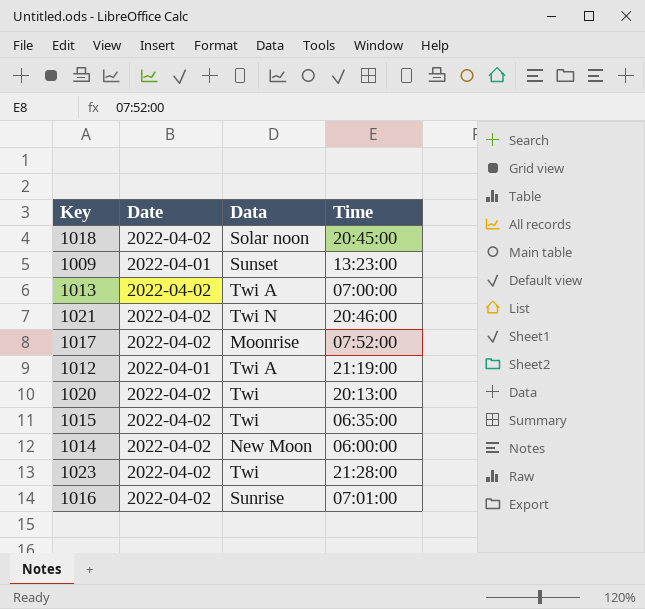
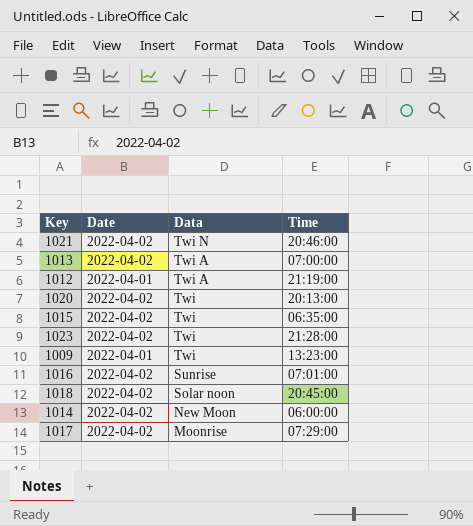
row order: none -> Data descending
1009 | Data: Sunset -> Twi
1017 | Time: 07:52:00 -> 07:29:00

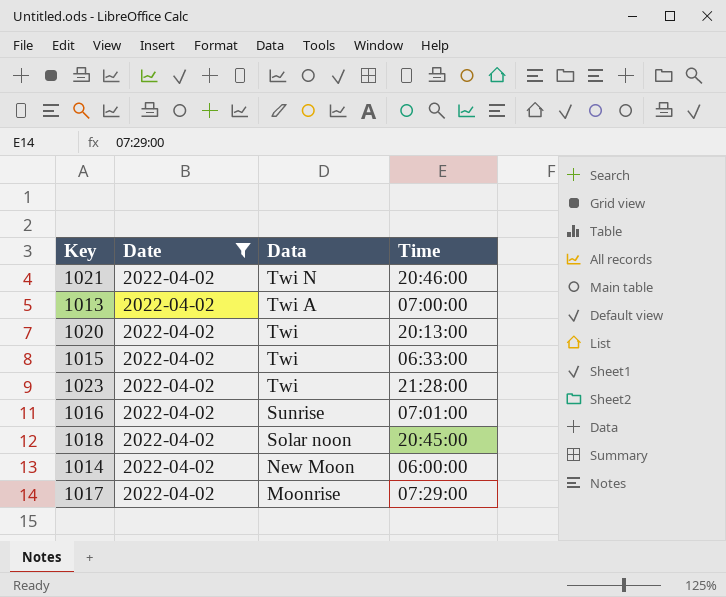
filter: none -> Date = 2022-04-02
1015 | Time: 06:35:00 -> 06:33:00

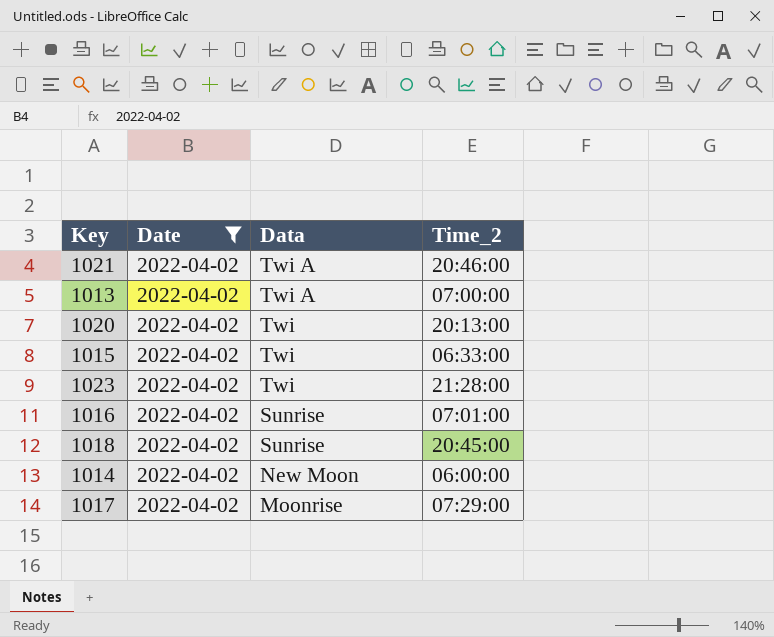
column name: Time -> Time_2
1021 | Data: Twi N -> Twi A
1018 | Data: Solar noon -> Sunrise

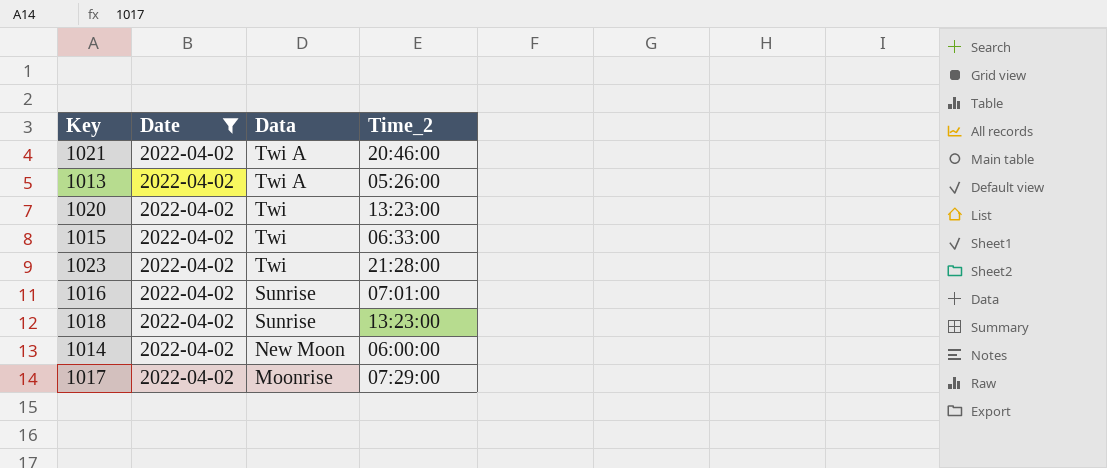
1013 | Time_2: 07:00:00 -> 05:26:00
1020 | Time_2: 20:13:00 -> 13:23:00
1018 | Time_2: 20:45:00 -> 13:23:00

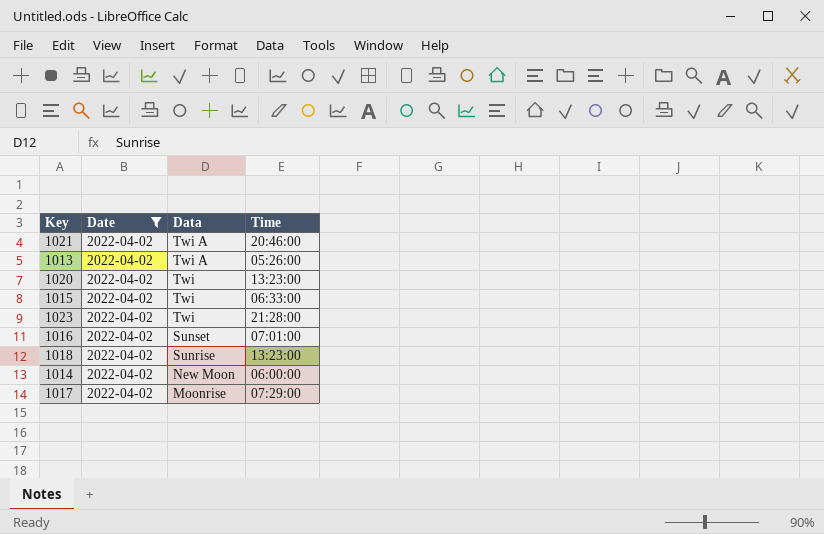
column name: Time_2 -> Time
1016 | Data: Sunrise -> Sunset

